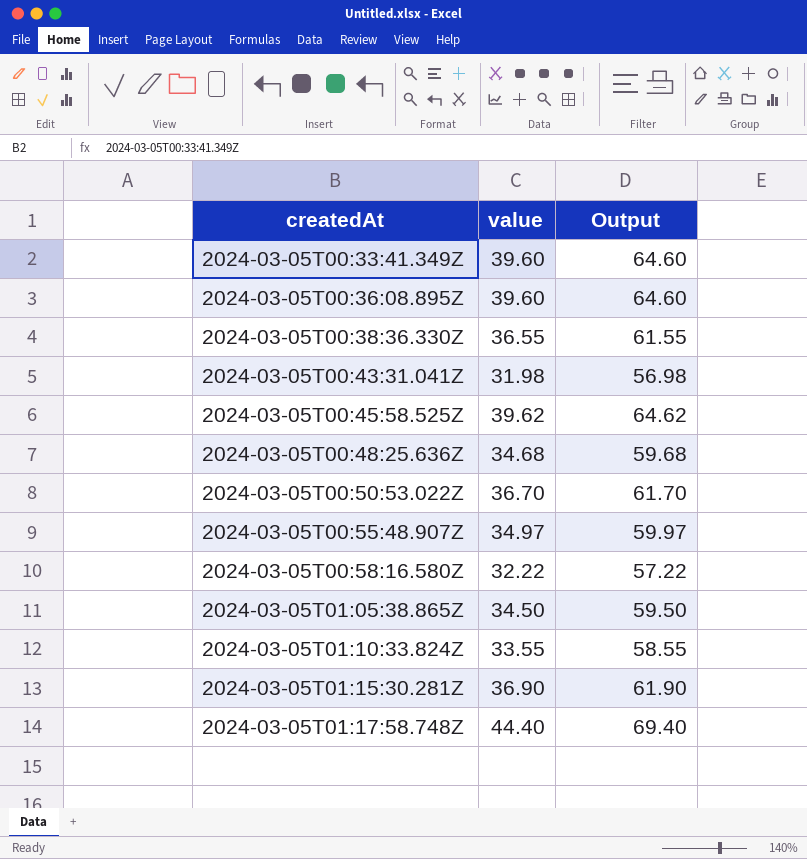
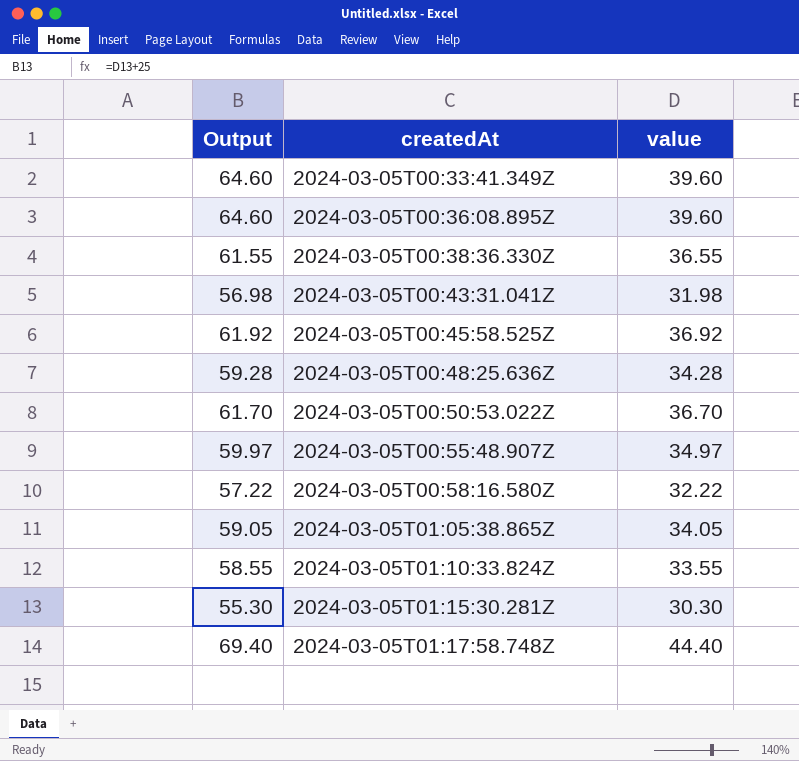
column Output | position: 3 -> 1
2024-03-05T00:45:58.525Z | Output: 64.62 -> 61.92
2024-03-05T00:45:58.525Z | value: 39.62 -> 36.92
2024-03-05T00:48:25.636Z | Output: 59.68 -> 59.28
2024-03-05T00:48:25.636Z | value: 34.68 -> 34.28
2024-03-05T01:05:38.865Z | Output: 59.50 -> 59.05
2024-03-05T01:05:38.865Z | value: 34.50 -> 34.05
2024-03-05T01:15:30.281Z | Output: 61.90 -> 55.30
2024-03-05T01:15:30.281Z | value: 36.90 -> 30.30

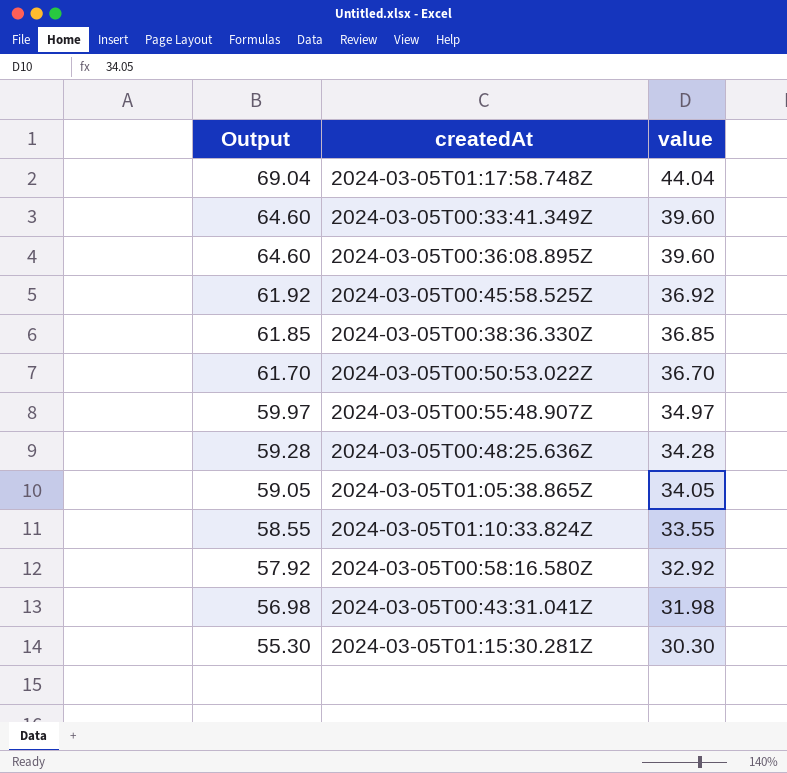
row order: createdAt ascending -> Output descending
2024-03-05T01:17:58.748Z | Output: 69.40 -> 69.04
2024-03-05T01:17:58.748Z | value: 44.40 -> 44.04
2024-03-05T00:38:36.330Z | Output: 61.55 -> 61.85
2024-03-05T00:38:36.330Z | value: 36.55 -> 36.85
2024-03-05T00:58:16.580Z | Output: 57.22 -> 57.92
2024-03-05T00:58:16.580Z | value: 32.22 -> 32.92

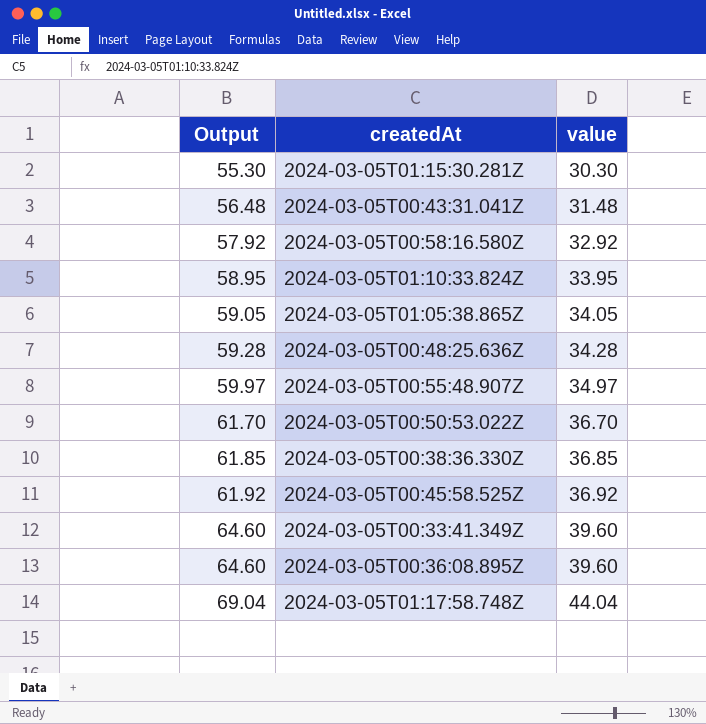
row order: Output descending -> Output ascending
2024-03-05T00:43:31.041Z | Output: 56.98 -> 56.48
2024-03-05T00:43:31.041Z | value: 31.98 -> 31.48
2024-03-05T01:10:33.824Z | Output: 58.55 -> 58.95
2024-03-05T01:10:33.824Z | value: 33.55 -> 33.95

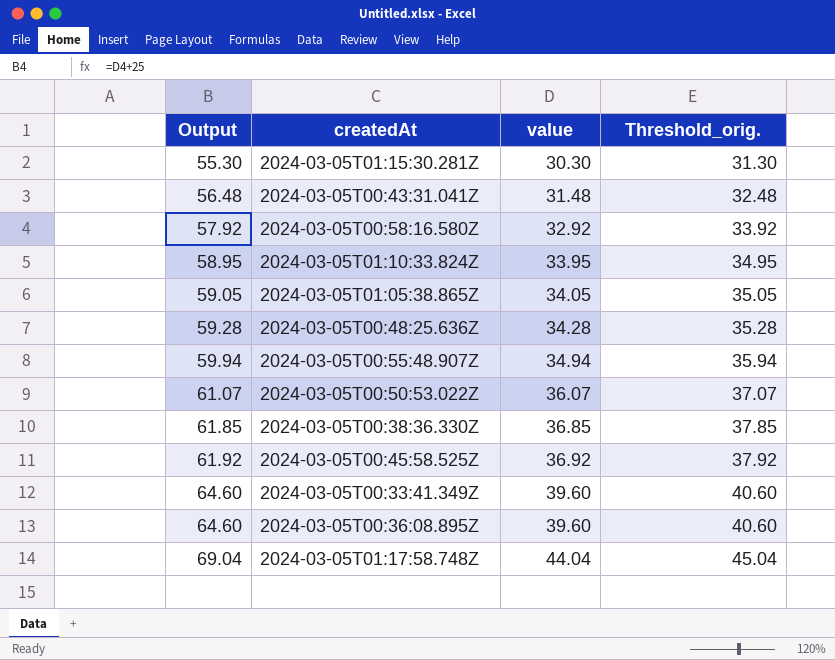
column Threshold_orig. | formula: none -> [value] + 1
2024-03-05T00:55:48.907Z | Output: 59.97 -> 59.94
2024-03-05T00:55:48.907Z | value: 34.97 -> 34.94
2024-03-05T00:50:53.022Z | Output: 61.70 -> 61.07
2024-03-05T00:50:53.022Z | value: 36.70 -> 36.07

